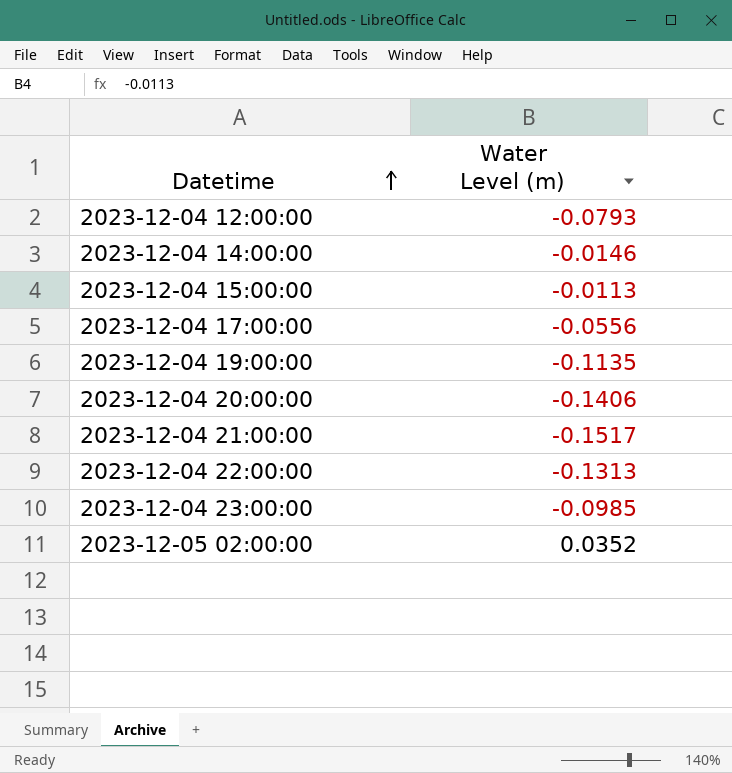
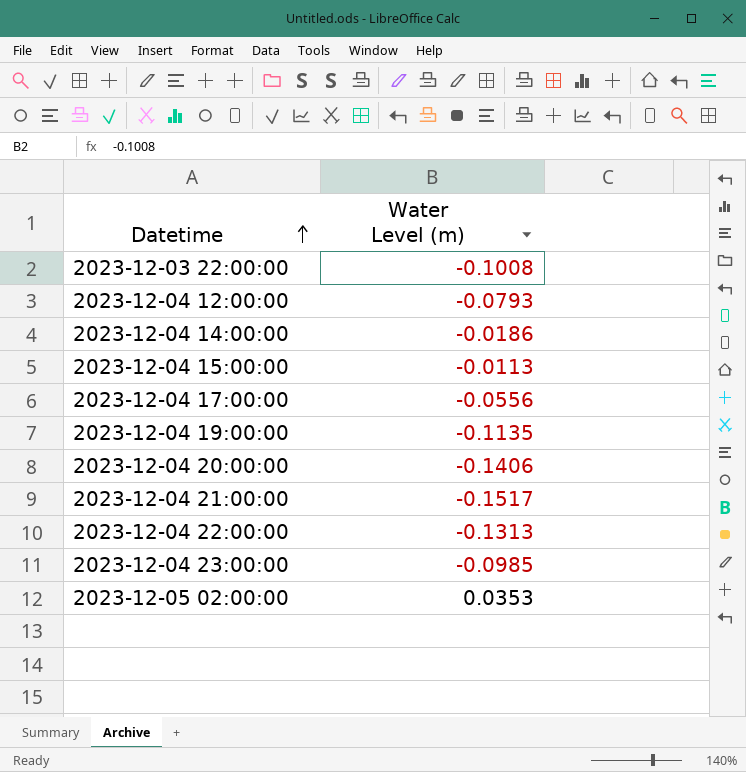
row 2023-12-03 22:00:00: none -> -0.1008
2023-12-04 14:00:00 | Water Level (m): -0.0146 -> -0.0186
2023-12-05 02:00:00 | Water Level (m): 0.0352 -> 0.0353

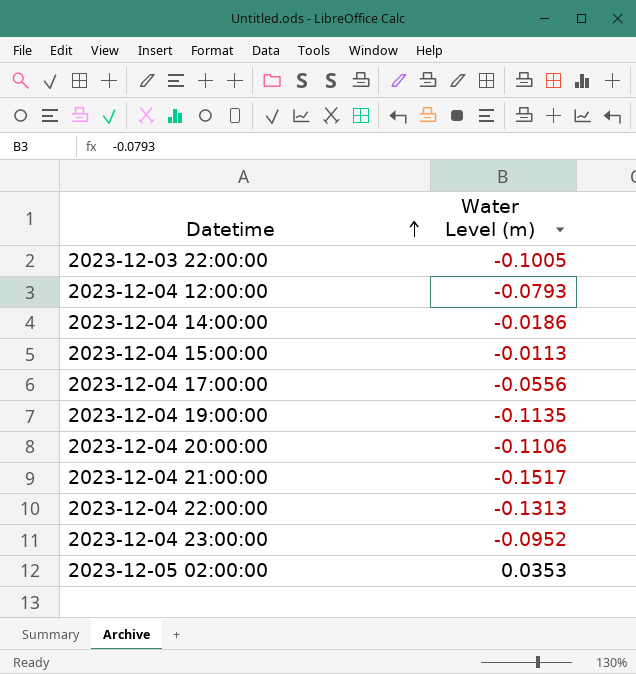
2023-12-03 22:00:00 | Water Level (m): -0.1008 -> -0.1005
2023-12-04 20:00:00 | Water Level (m): -0.1406 -> -0.1106
2023-12-04 23:00:00 | Water Level (m): -0.0985 -> -0.0952

